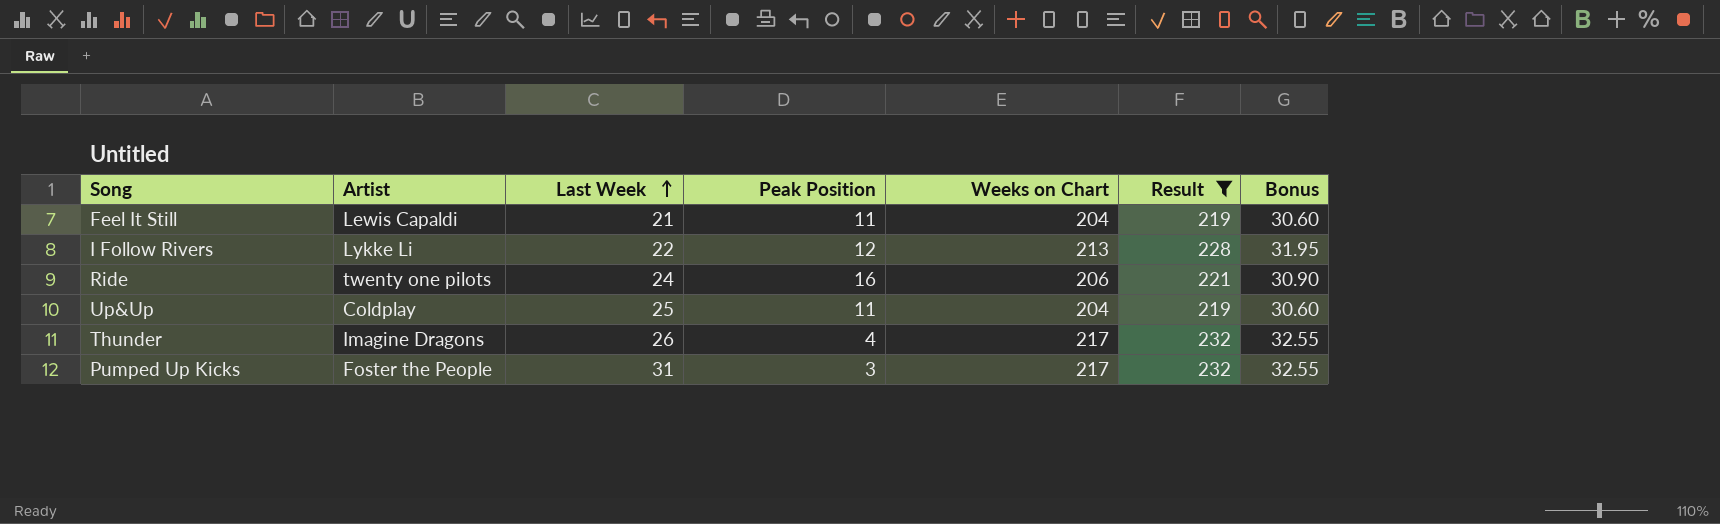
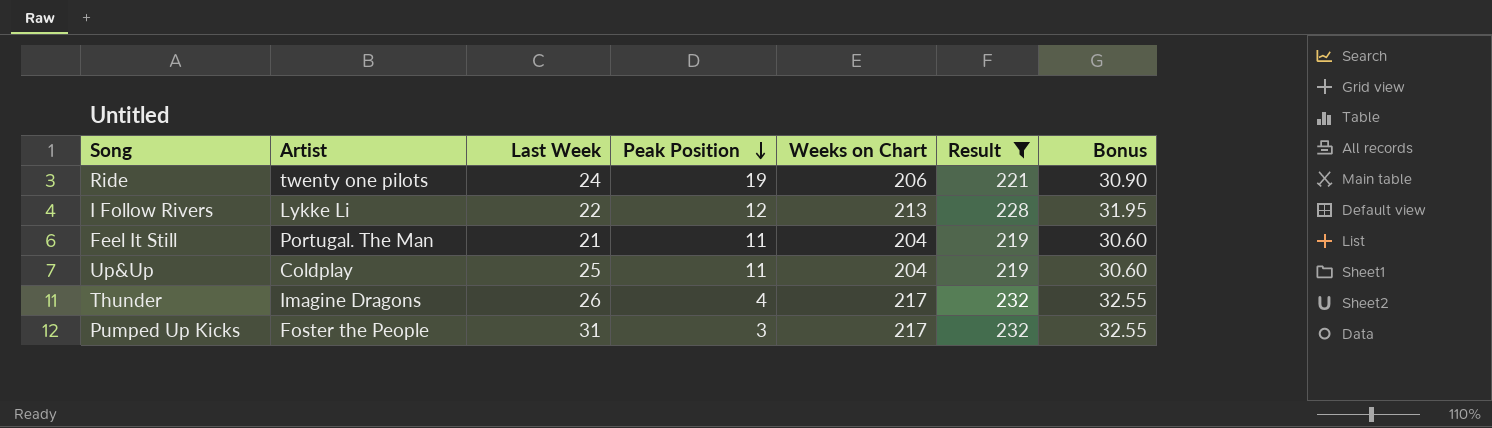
row order: Last Week ascending -> Peak Position descending
Ride | Peak Position: 16 -> 19
Feel It Still | Artist: Lewis Capaldi -> Portugal. The Man

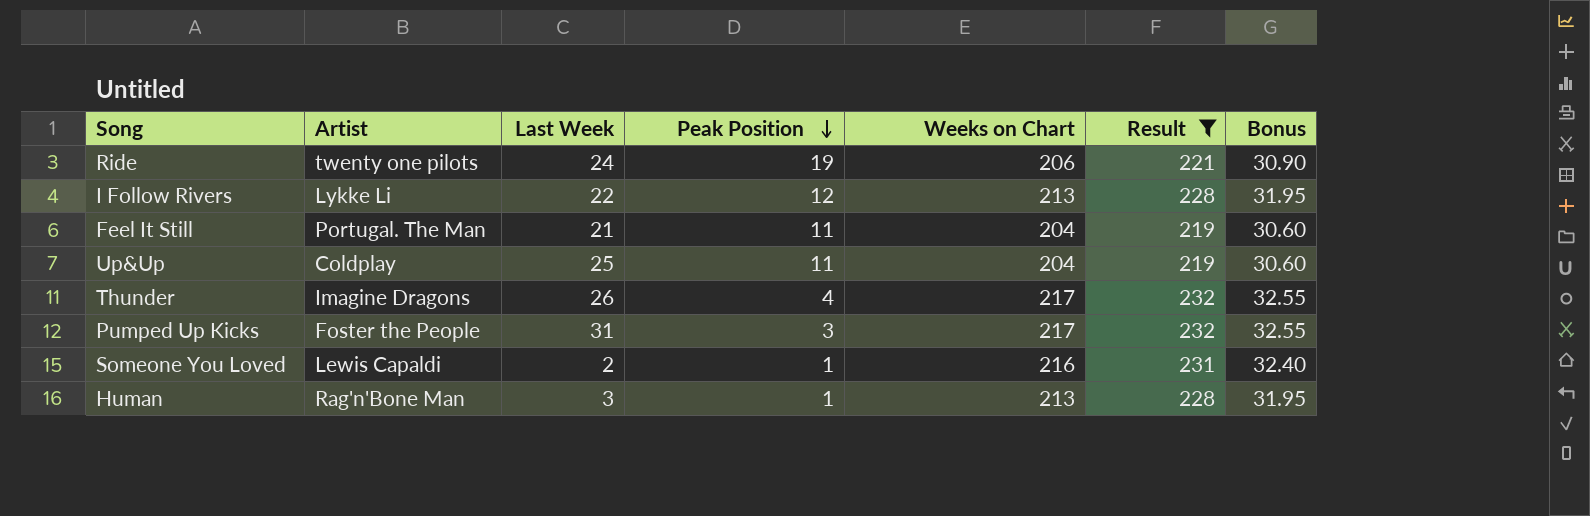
row Someone You Loved: none -> Lewis Capaldi | 2 | 1 | 216 | 231 | 32.40
row Human: none -> Rag'n'Bone Man | 3 | 1 | 213 | 228 | 31.95

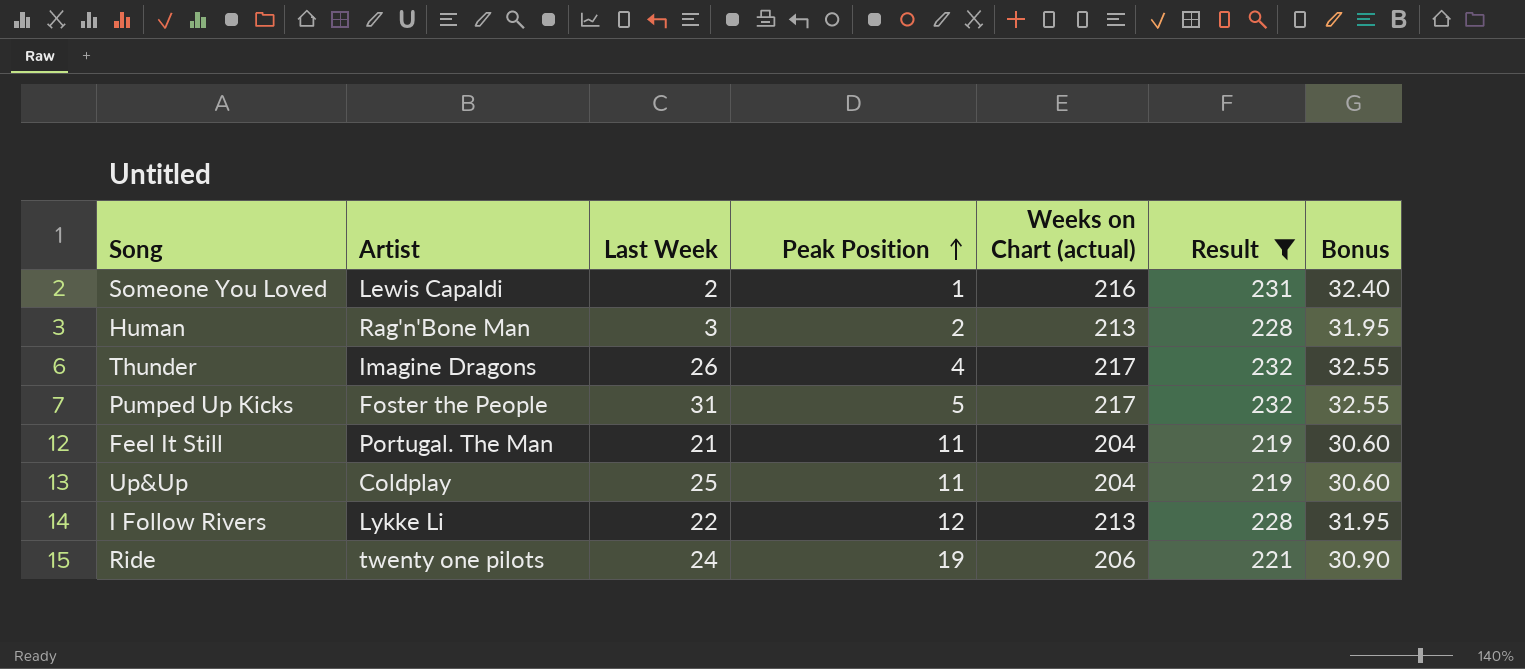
row order: Peak Position descending -> Peak Position ascending
column name: Weeks on Chart -> Weeks on Chart (actual)
Human | Peak Position: 1 -> 2
Pumped Up Kicks | Peak Position: 3 -> 5

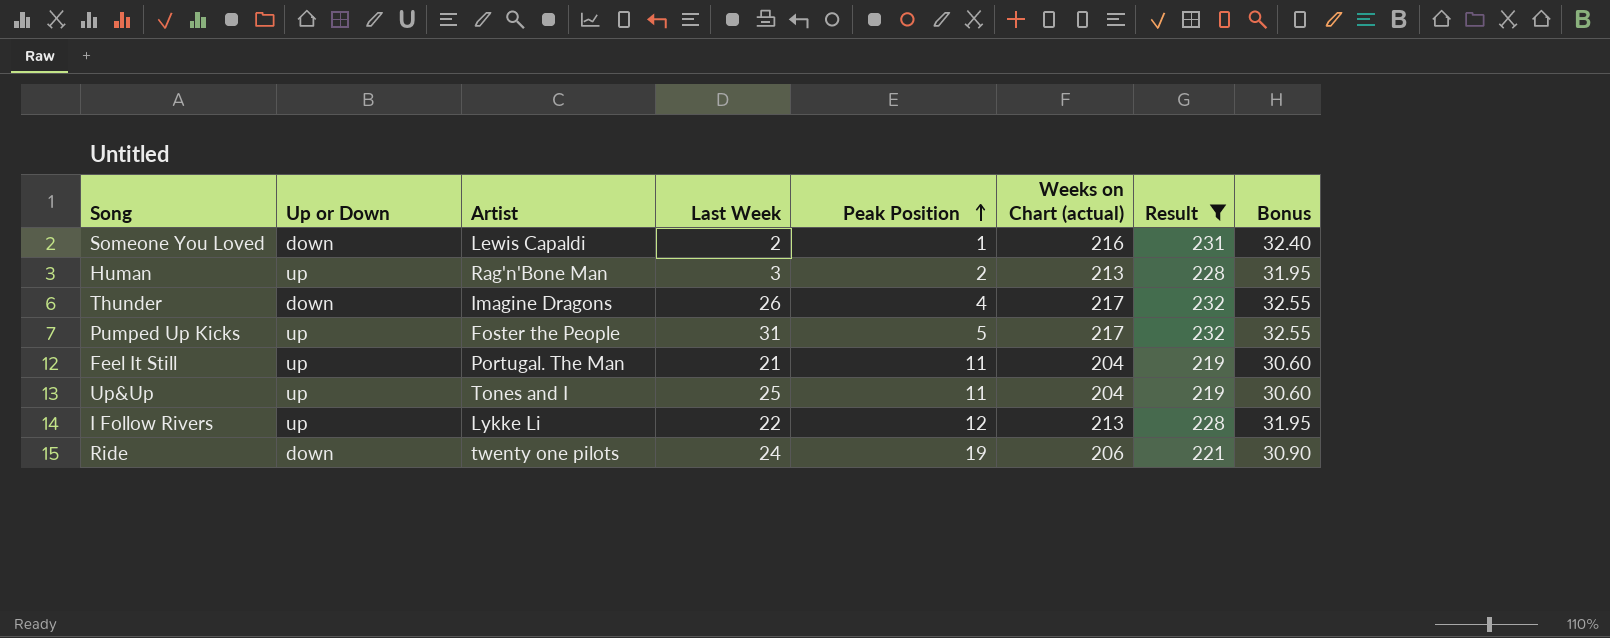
column Up or Down | position: none -> 2
Up&Up | Artist: Coldplay -> Tones and I

